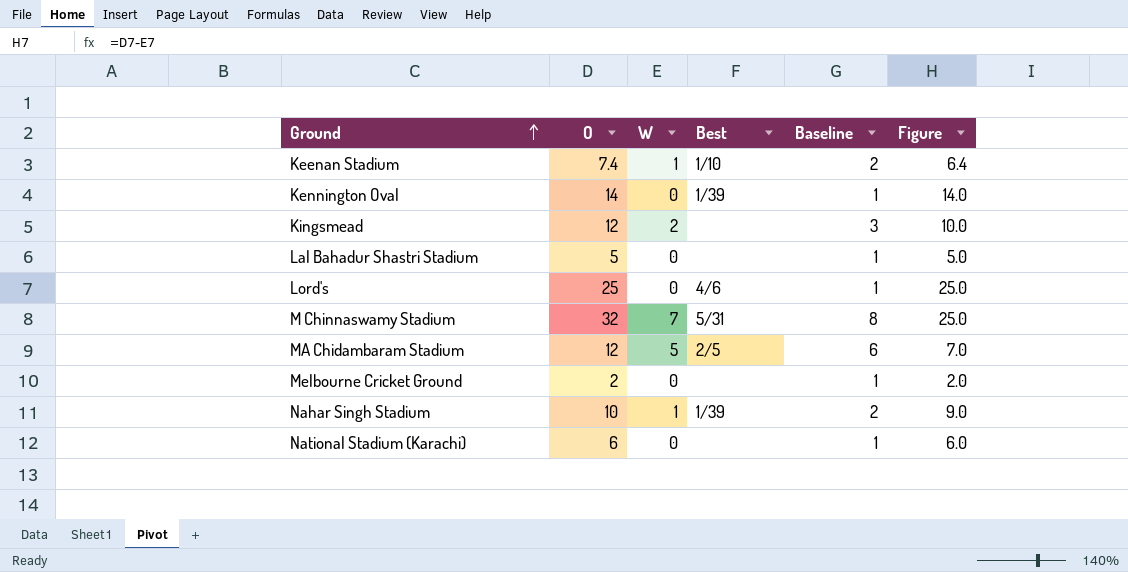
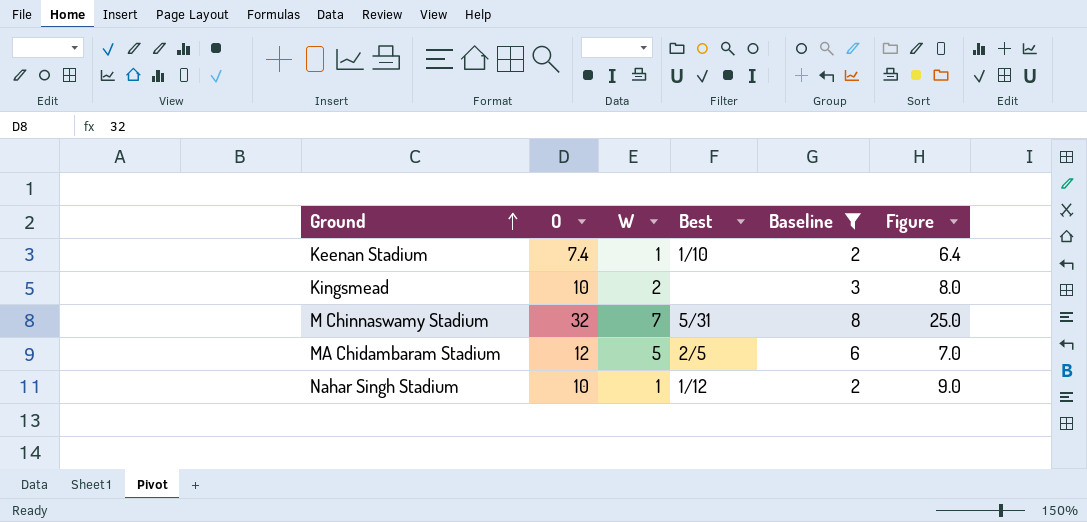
filter: none -> Baseline != 1
Kingsmead | O: 12 -> 10
Kingsmead | Figure: 10.0 -> 8.0
Nahar Singh Stadium | Best: 1/39 -> 1/12

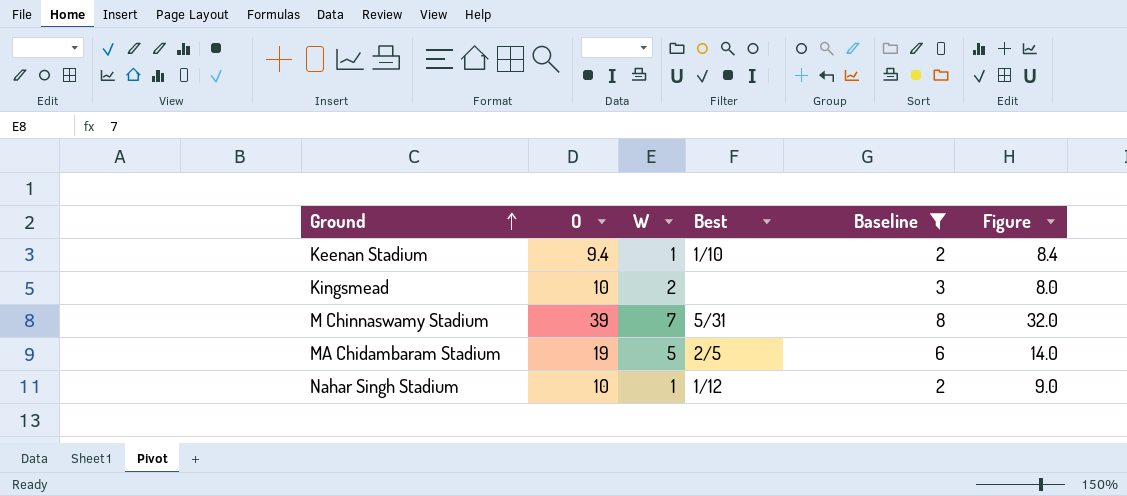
Keenan Stadium | O: 7.4 -> 9.4
Keenan Stadium | Figure: 6.4 -> 8.4
M Chinnaswamy Stadium | O: 32 -> 39
M Chinnaswamy Stadium | Figure: 25.0 -> 32.0
MA Chidambaram Stadium | O: 12 -> 19
MA Chidambaram Stadium | Figure: 7.0 -> 14.0

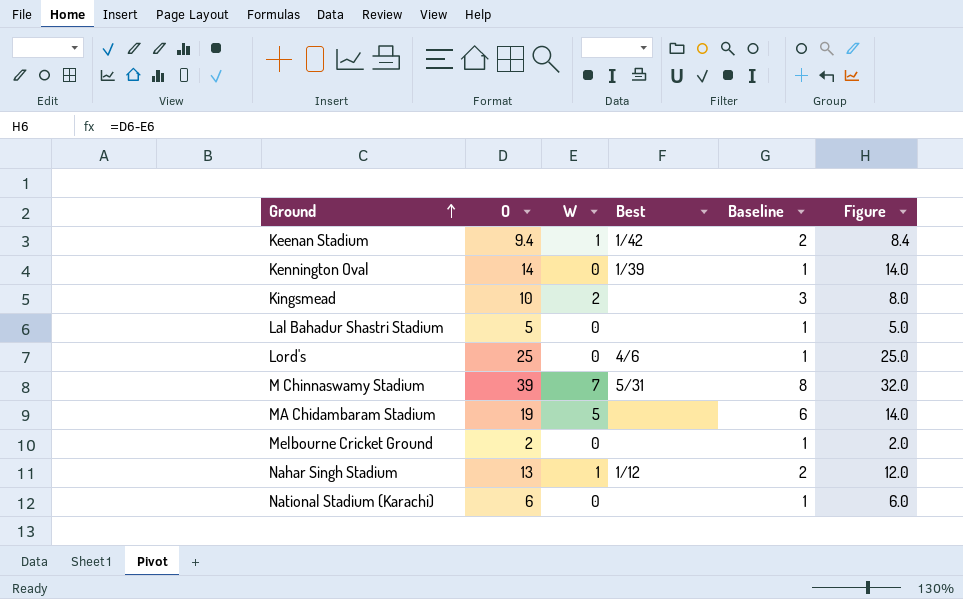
filter: Baseline != 1 -> none
Keenan Stadium | Best: 1/10 -> 1/42
MA Chidambaram Stadium | Best: 2/5 -> none
Nahar Singh Stadium | O: 10 -> 13
Nahar Singh Stadium | Figure: 9.0 -> 12.0

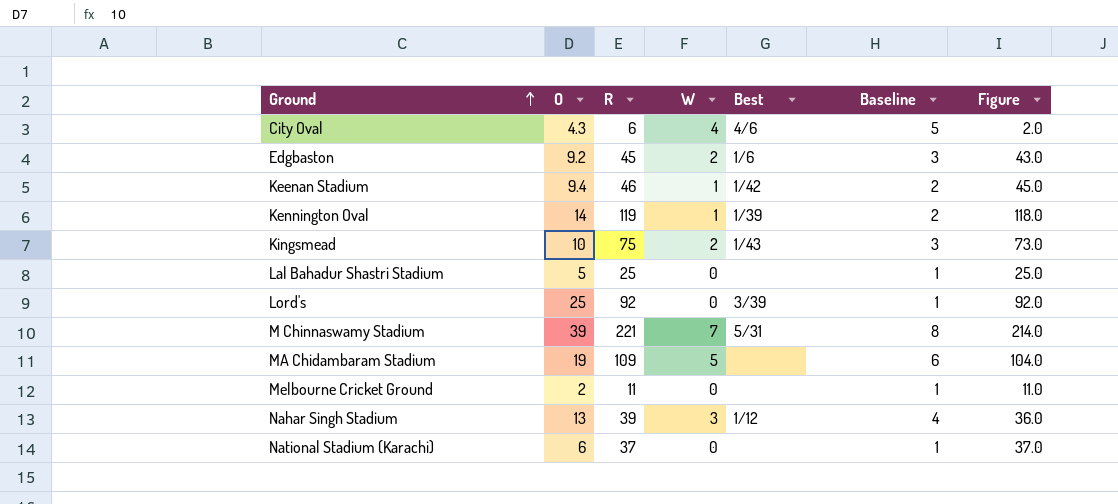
column R | position: none -> 3
column Figure | formula: [O] - [W] -> [R] - [W]
row City Oval: none -> 4.3 | 6 | 4 | 4/6 | 5 | 2.0
row Edgbaston: none -> 9.2 | 45 | 2 | 1/6 | 3 | 43.0
Kennington Oval | W: 0 -> 1
Kennington Oval | Baseline: 1 -> 2
Kingsmead | Best: none -> 1/43
Lord's | Best: 4/6 -> 3/39
Nahar Singh Stadium | W: 1 -> 3
Nahar Singh Stadium | Baseline: 2 -> 4

